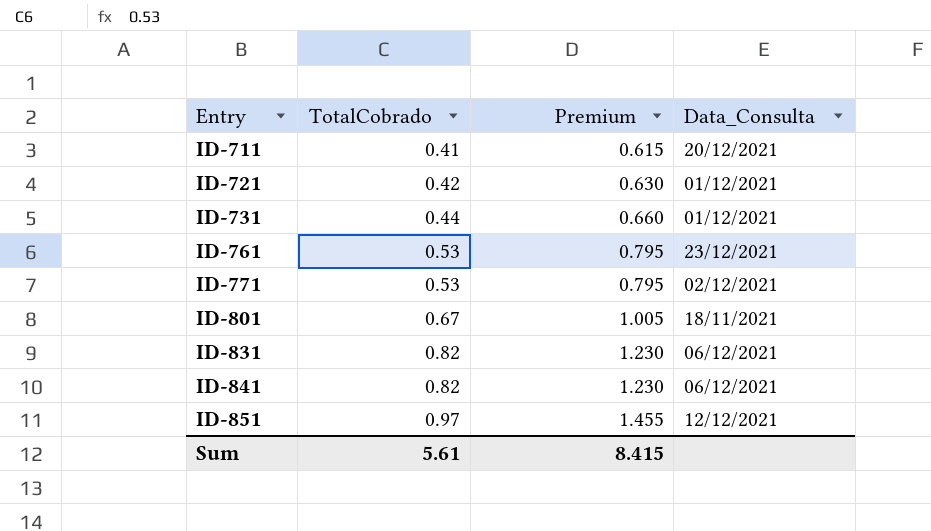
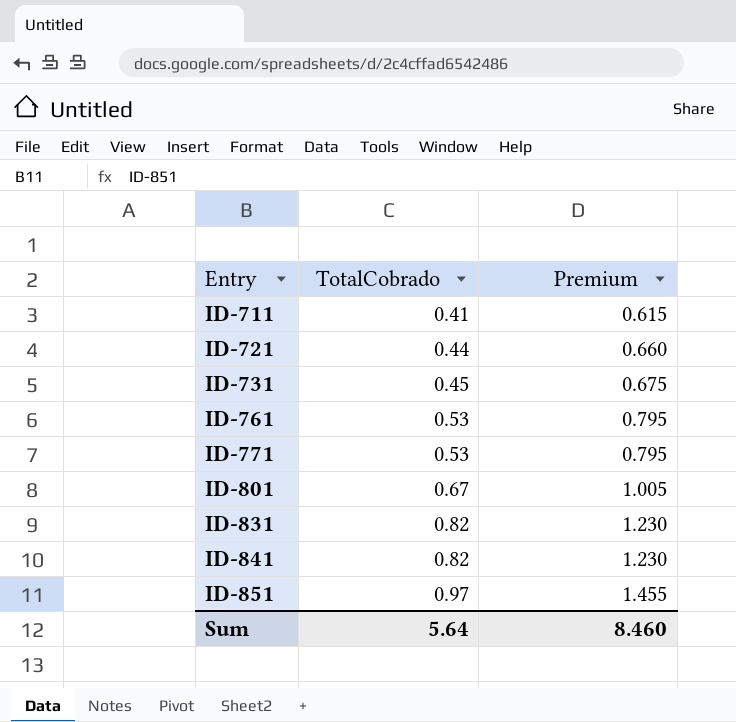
column Data_Consulta | position: 4 -> none
ID-721 | TotalCobrado: 0.42 -> 0.44
ID-721 | Premium: 0.630 -> 0.660
ID-731 | TotalCobrado: 0.44 -> 0.45
ID-731 | Premium: 0.660 -> 0.675
Sum | TotalCobrado: 5.61 -> 5.64
Sum | Premium: 8.415 -> 8.460

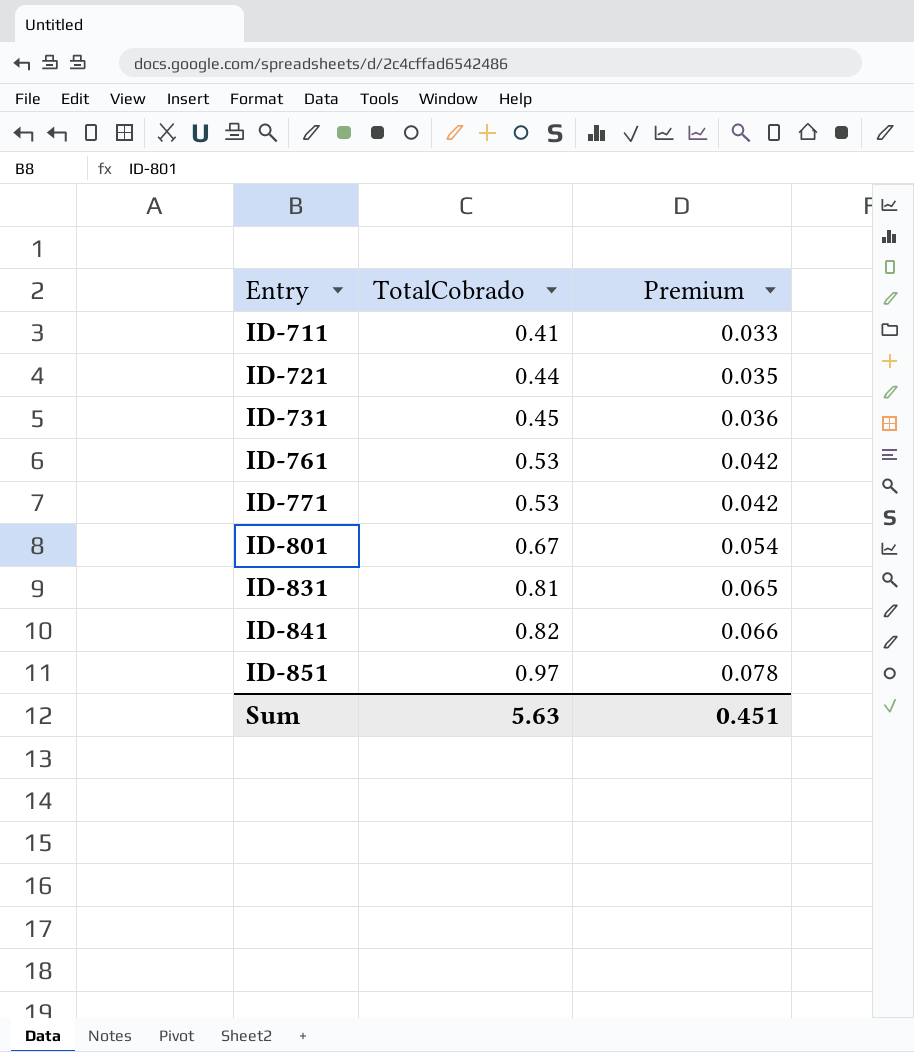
column Premium | formula: [TotalCobrado] * 1.5 -> [TotalCobrado] * 0.08
ID-831 | TotalCobrado: 0.82 -> 0.81
Sum | TotalCobrado: 5.64 -> 5.63
Sum | Premium: 8.460 -> 0.451

